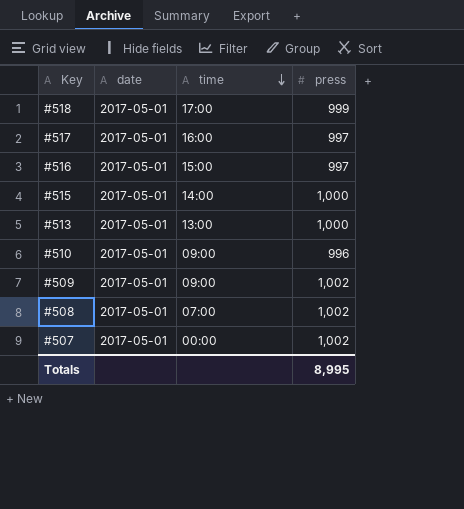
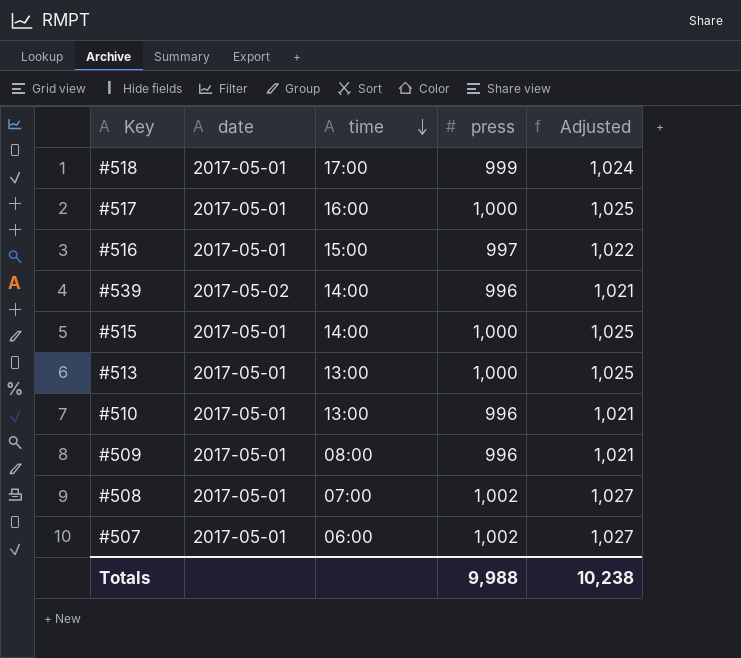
column Adjusted | formula: none -> [press] + 25
#517 | press: 997 -> 1,000
row #539: none -> 2017-05-02 | 14:00 | 996 | 1,021
#510 | time: 09:00 -> 13:00
#509 | time: 09:00 -> 08:00
#509 | press: 1,002 -> 996
#507 | time: 00:00 -> 06:00
Totals | press: 8,995 -> 9,988

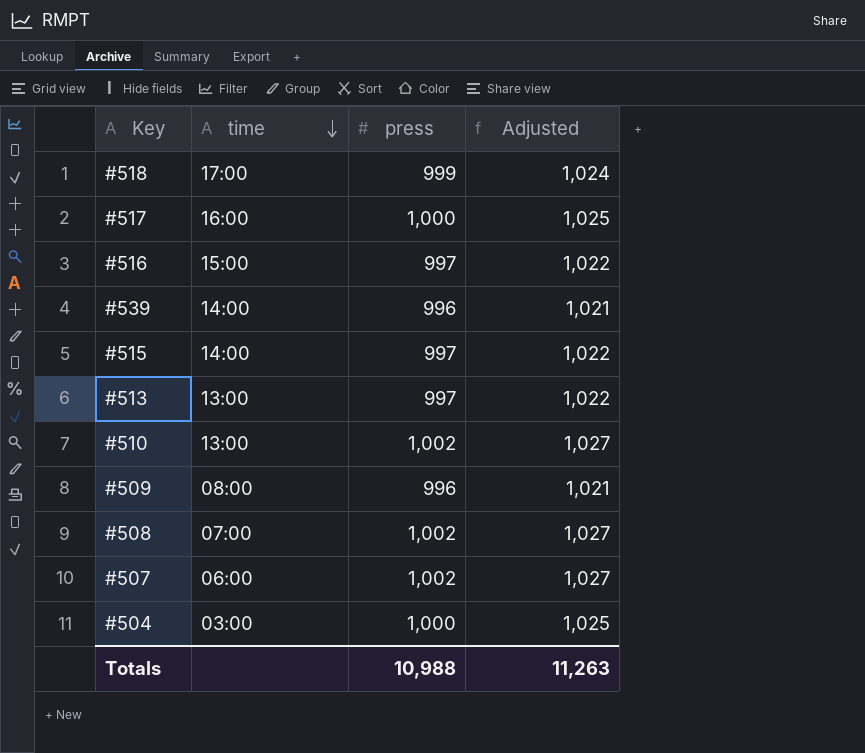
column date | position: 2 -> none
#515 | press: 1,000 -> 997
#515 | Adjusted: 1,025 -> 1,022
#513 | press: 1,000 -> 997
#513 | Adjusted: 1,025 -> 1,022
#510 | press: 996 -> 1,002
#510 | Adjusted: 1,021 -> 1,027
row #504: none -> 03:00 | 1,000 | 1,025
Totals | press: 9,988 -> 10,988
Totals | Adjusted: 10,238 -> 11,263

